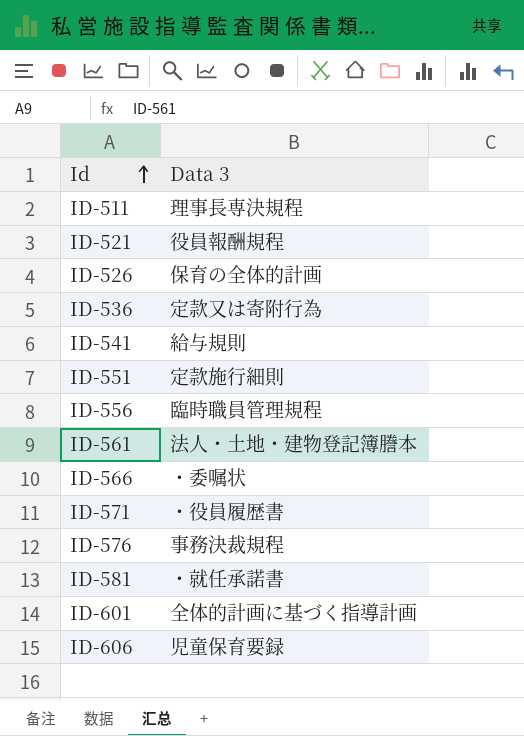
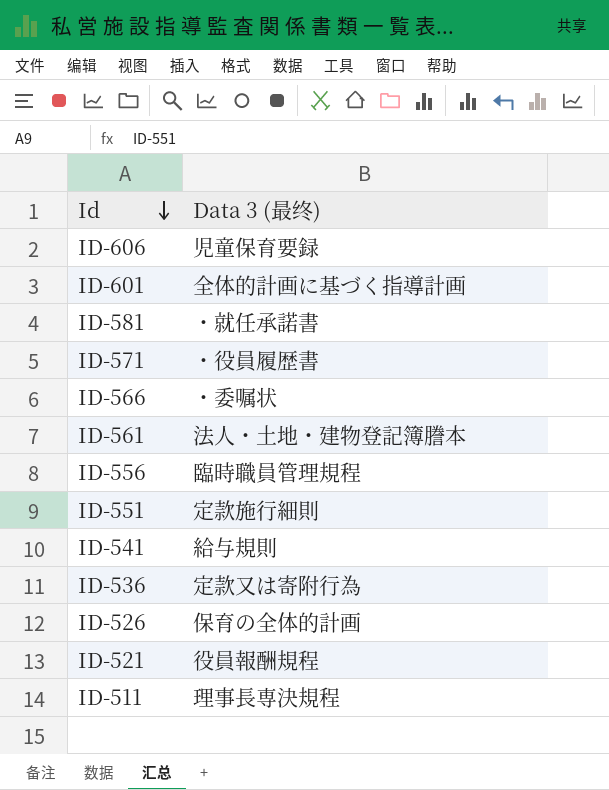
row order: Id ascending -> Id descending
column name: Data 3 -> Data 3 (最终)
row ID-576: 事務決裁規程 -> none

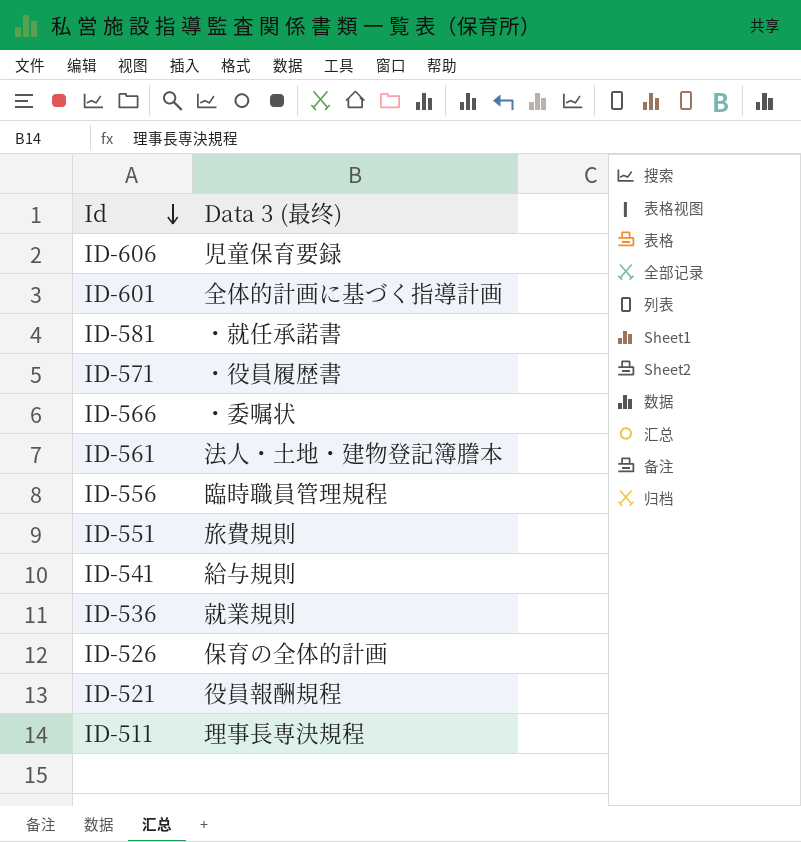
ID-551 | Data 3 (最终): 定款施行細則 -> 旅費規則
ID-536 | Data 3 (最终): 定款又は寄附行為 -> 就業規則

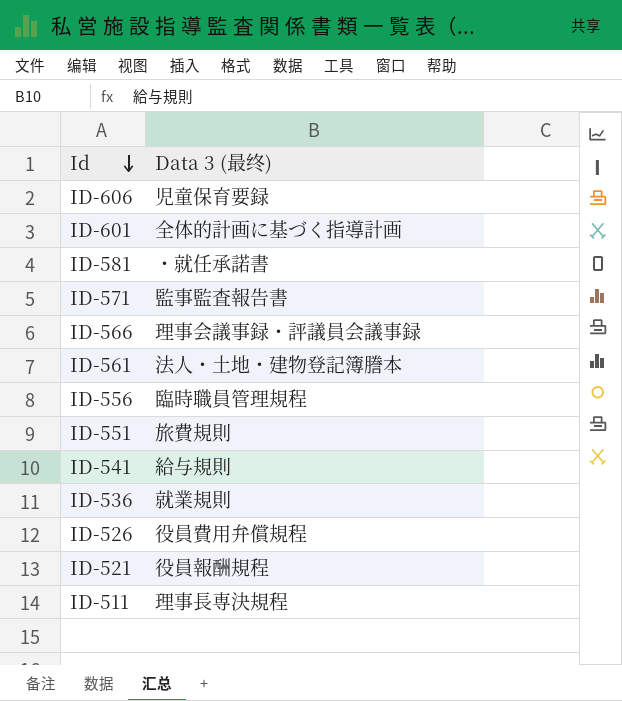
ID-571 | Data 3 (最终): ・役員履歴書 -> 監事監査報告書
ID-566 | Data 3 (最终): ・委嘱状 -> 理事会議事録・評議員会議事録
ID-526 | Data 3 (最终): 保育の全体的計画 -> 役員費用弁償規程

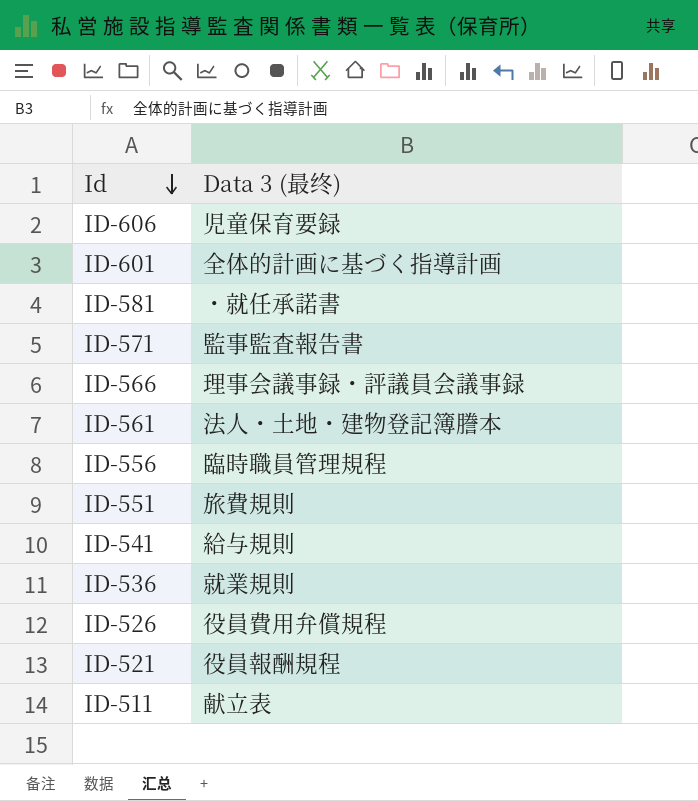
ID-511 | Data 3 (最终): 理事長専決規程 -> 献立表

